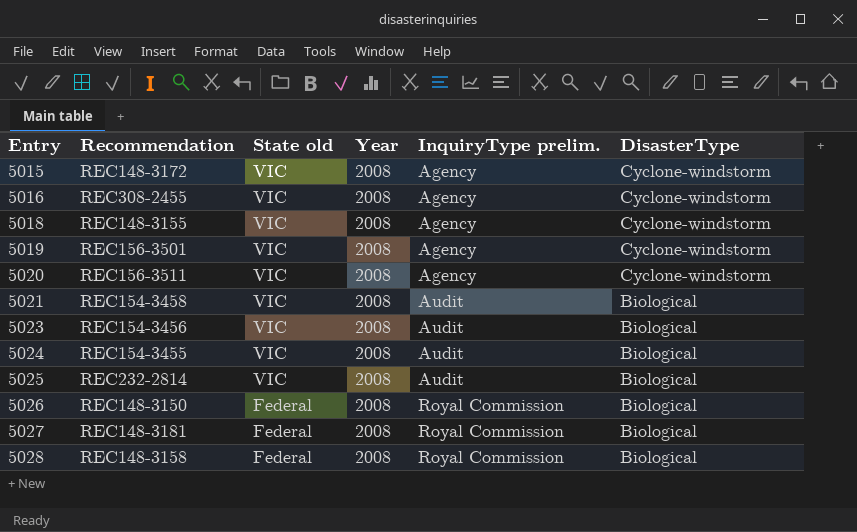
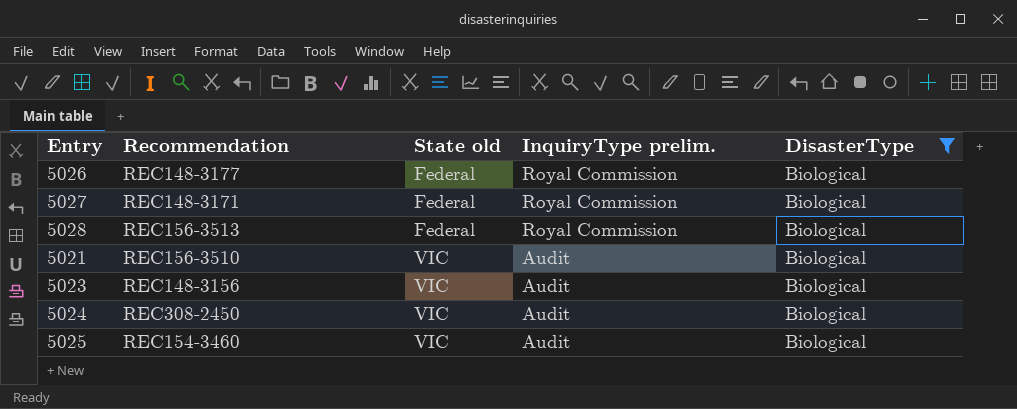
filter: none -> DisasterType = Biological
row order: Entry ascending -> State old ascending
column Year | position: 4 -> none
5026 | Recommendation: REC148-3150 -> REC148-3177
5027 | Recommendation: REC148-3181 -> REC148-3171
5028 | Recommendation: REC148-3158 -> REC156-3513
5021 | Recommendation: REC154-3458 -> REC156-3510
5023 | Recommendation: REC154-3456 -> REC148-3156
5024 | Recommendation: REC154-3455 -> REC308-2450
5025 | Recommendation: REC232-2814 -> REC154-3460

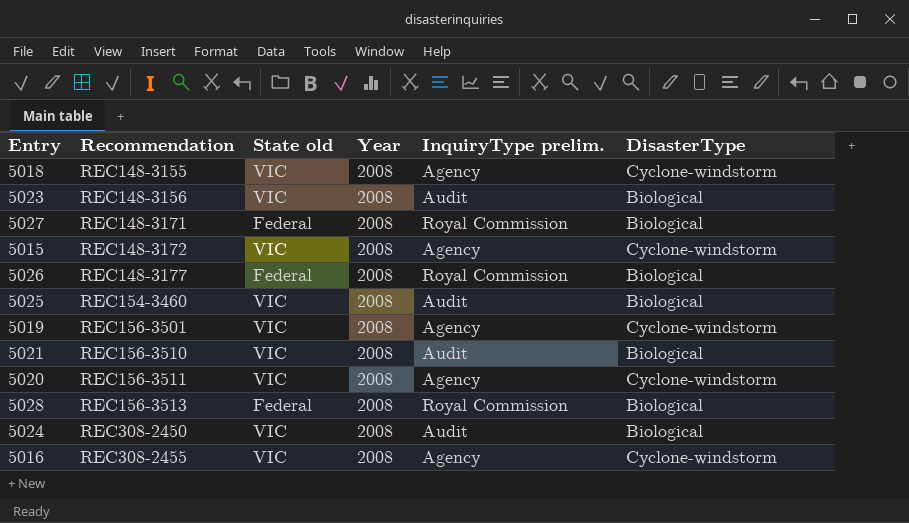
filter: DisasterType = Biological -> none
row order: State old ascending -> Recommendation ascending
column Year | position: none -> 4

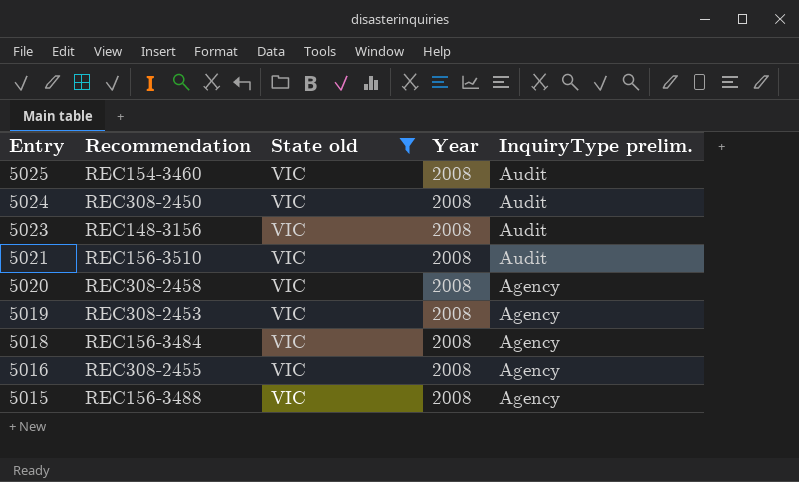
filter: none -> State old = VIC
row order: Recommendation ascending -> Entry descending
column DisasterType | position: 6 -> none
5020 | Recommendation: REC156-3511 -> REC308-2458
5019 | Recommendation: REC156-3501 -> REC308-2453
5018 | Recommendation: REC148-3155 -> REC156-3484
5015 | Recommendation: REC148-3172 -> REC156-3488

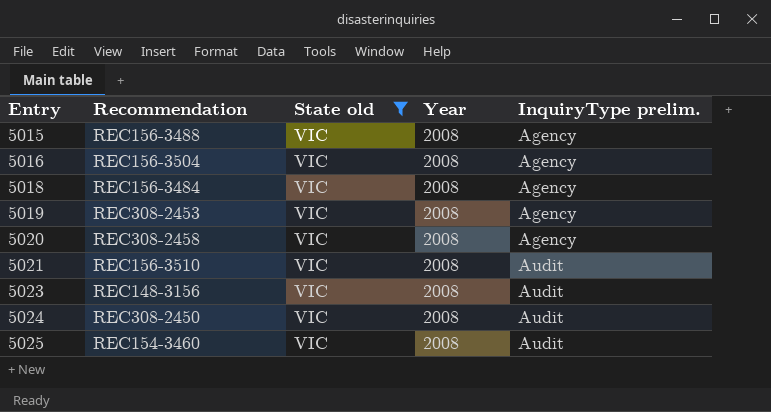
row order: Entry descending -> Entry ascending
5016 | Recommendation: REC308-2455 -> REC156-3504

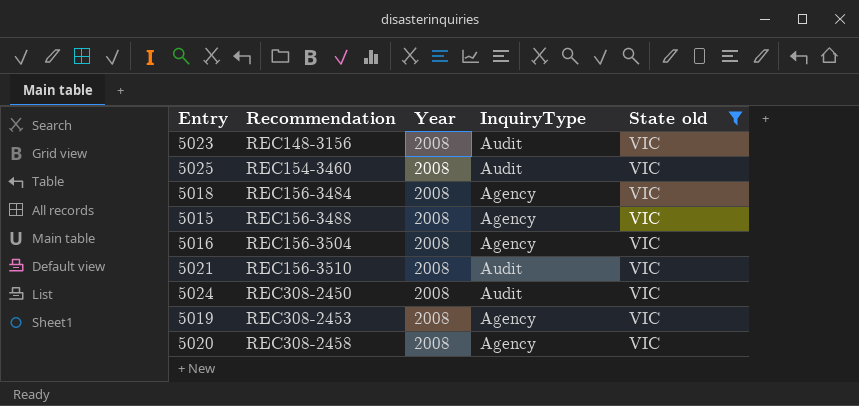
row order: Entry ascending -> Recommendation ascending
column name: InquiryType prelim. -> InquiryType
column State old | position: 3 -> 5

